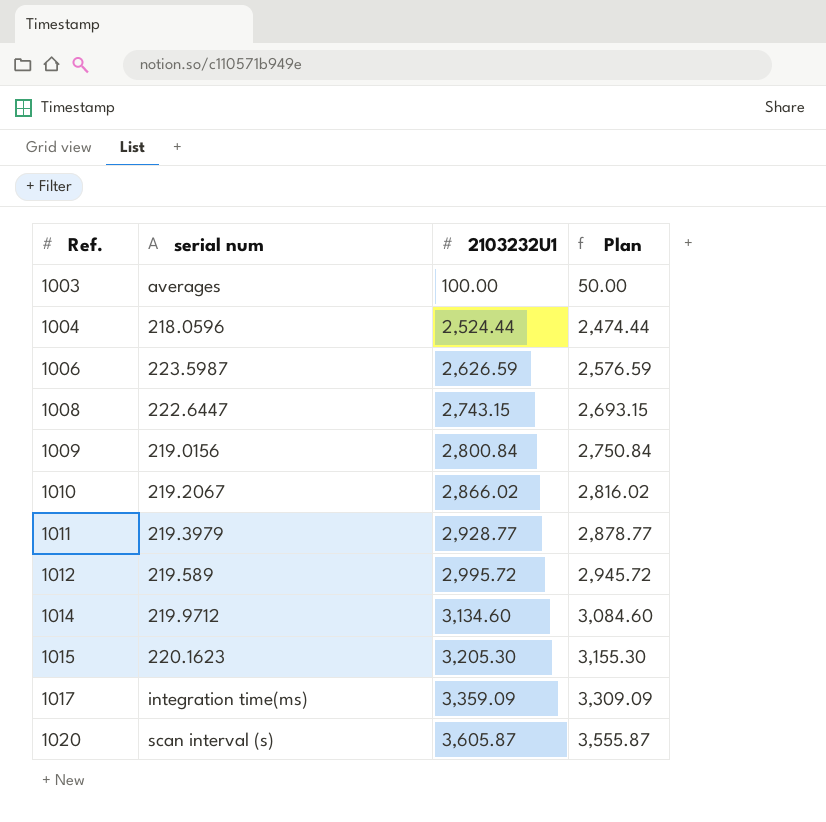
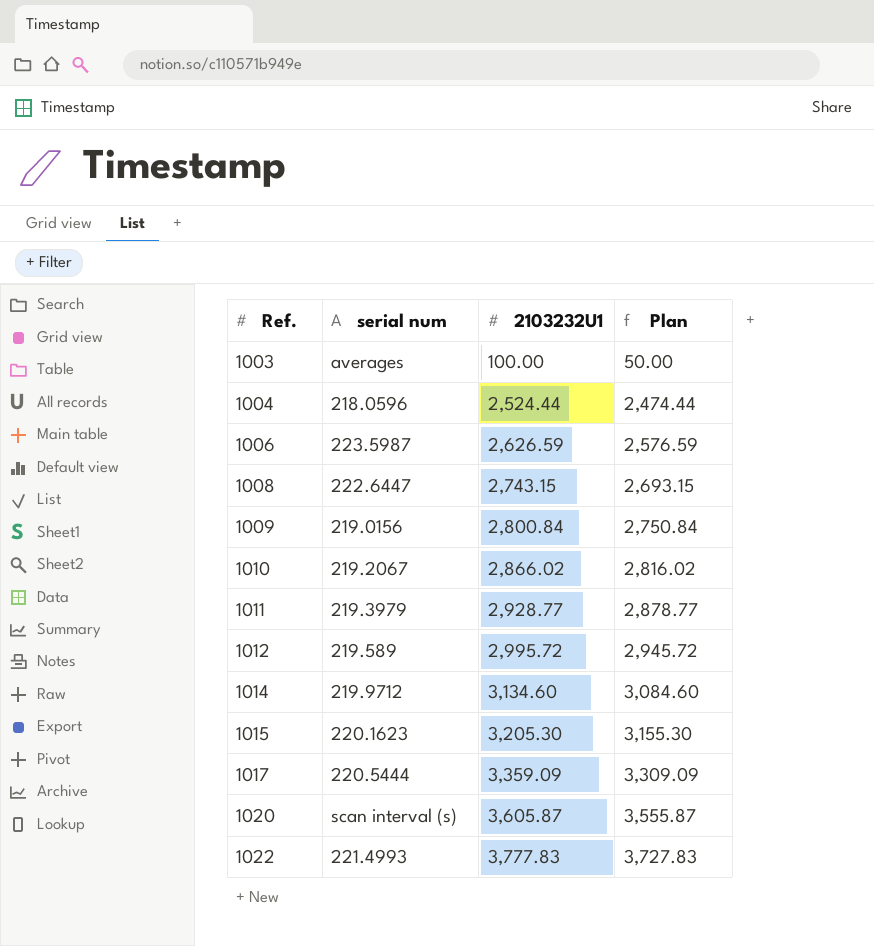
1017 | serial num: integration time(ms) -> 220.5444
row 1022: none -> 221.4993 | 3,777.83 | 3,727.83

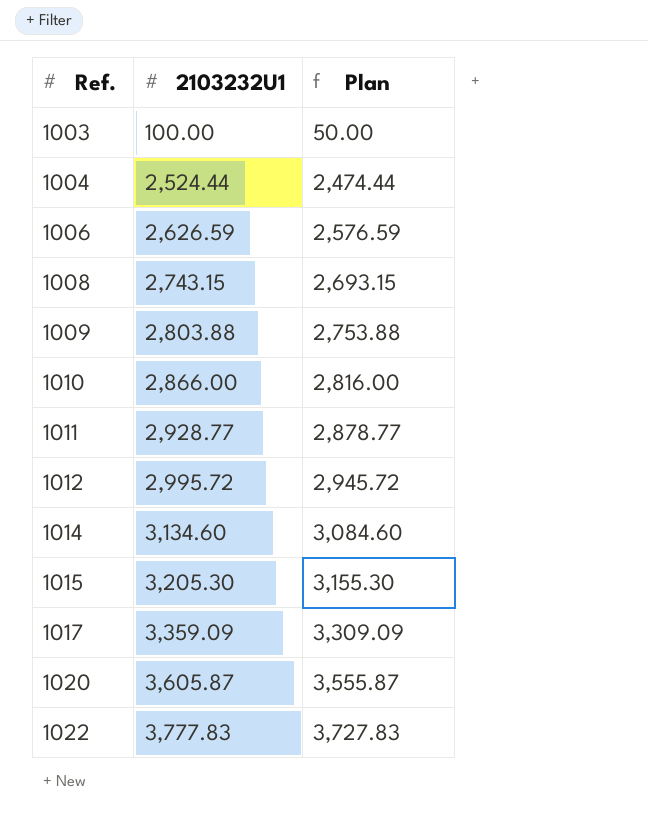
column serial num | position: 2 -> none
1009 | 2103232U1: 2,800.84 -> 2,803.88
1009 | Plan: 2,750.84 -> 2,753.88
1010 | 2103232U1: 2,866.02 -> 2,866.00
1010 | Plan: 2,816.02 -> 2,816.00

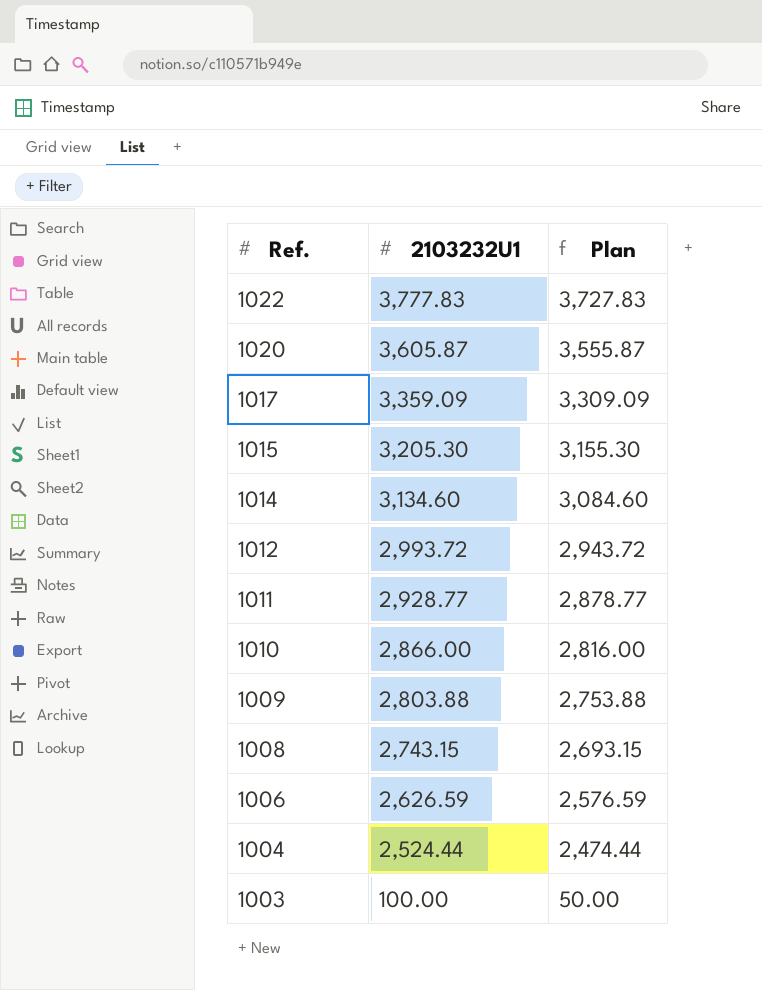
row order: Ref. ascending -> Ref. descending
1012 | 2103232U1: 2,995.72 -> 2,993.72
1012 | Plan: 2,945.72 -> 2,943.72

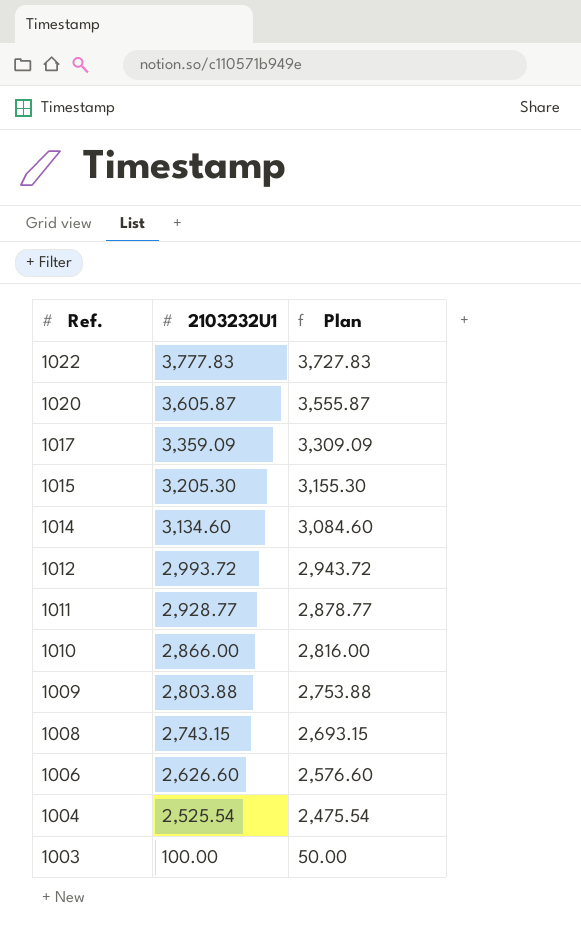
1006 | 2103232U1: 2,626.59 -> 2,626.60
1006 | Plan: 2,576.59 -> 2,576.60
1004 | 2103232U1: 2,524.44 -> 2,525.54
1004 | Plan: 2,474.44 -> 2,475.54

